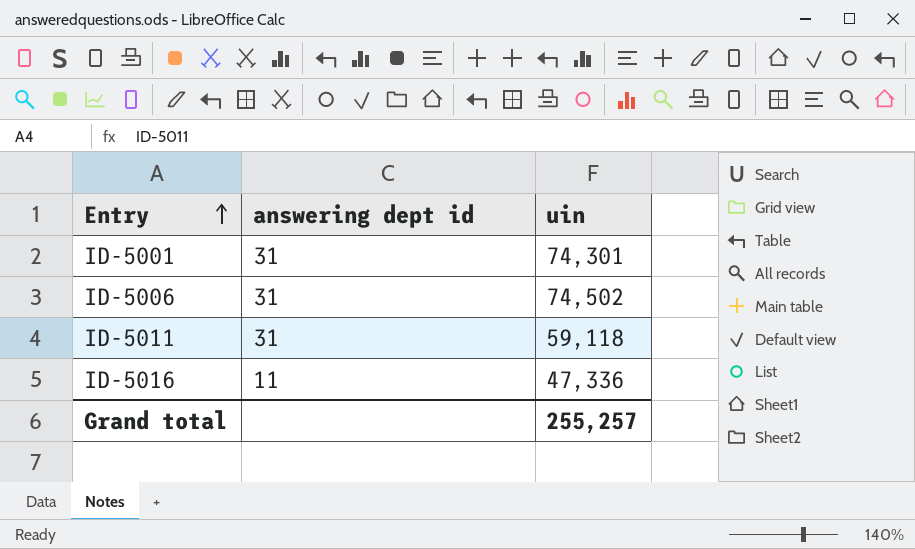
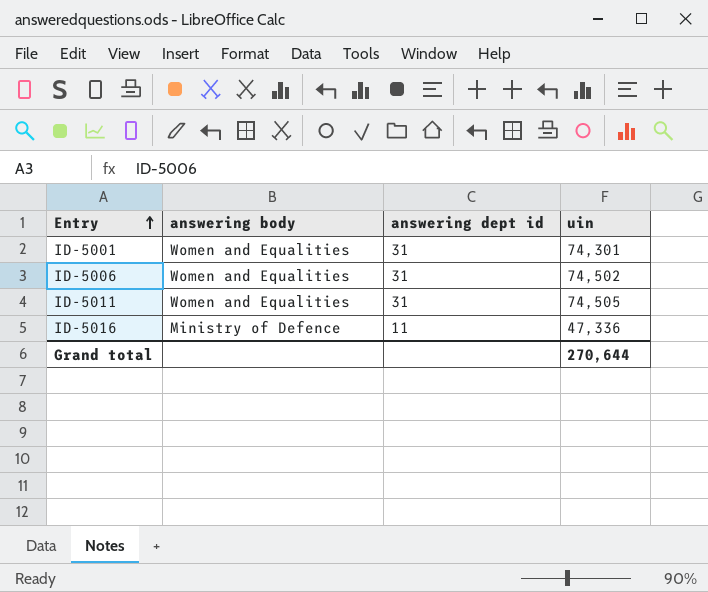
column answering body | position: none -> 2
ID-5011 | uin: 59,118 -> 74,505
Grand total | uin: 255,257 -> 270,644

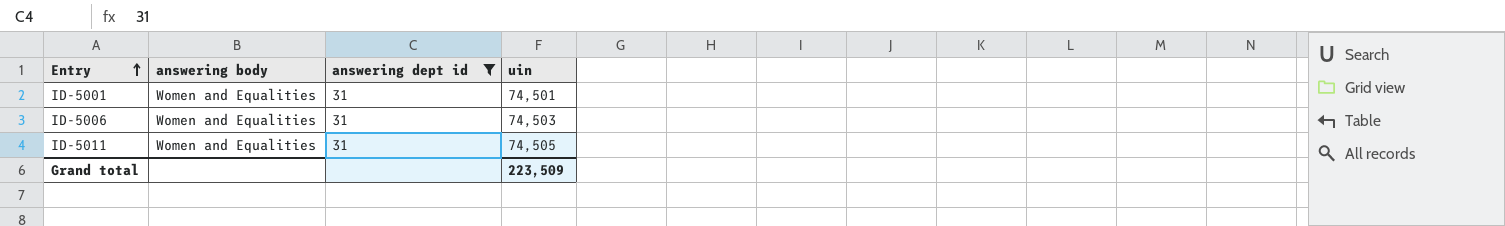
filter: none -> answering dept id = 31
ID-5001 | uin: 74,301 -> 74,501
ID-5006 | uin: 74,502 -> 74,503
Grand total | uin: 270,644 -> 223,509

